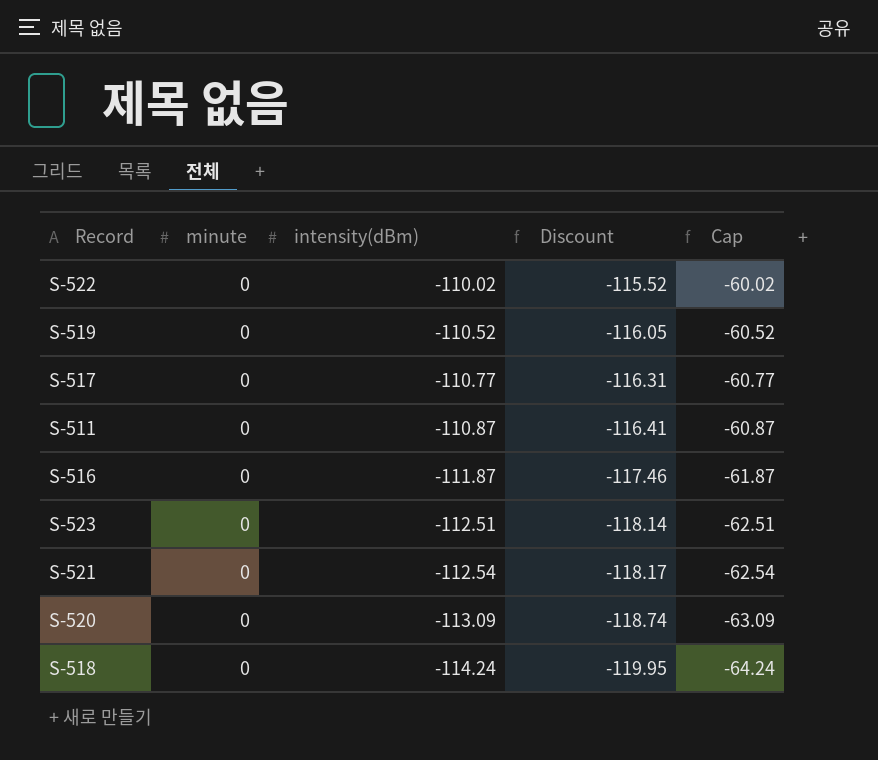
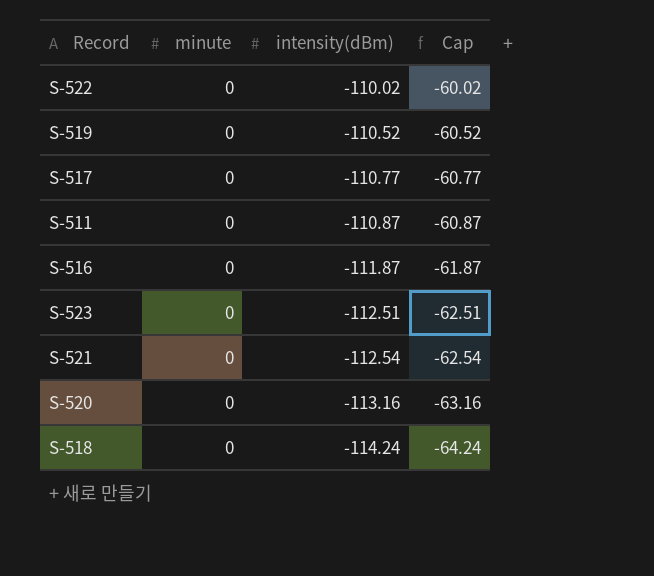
column Discount | formula: [intensity(dBm)] * 1.05 -> none
S-520 | intensity(dBm): -113.09 -> -113.16
S-520 | Cap: -63.09 -> -63.16

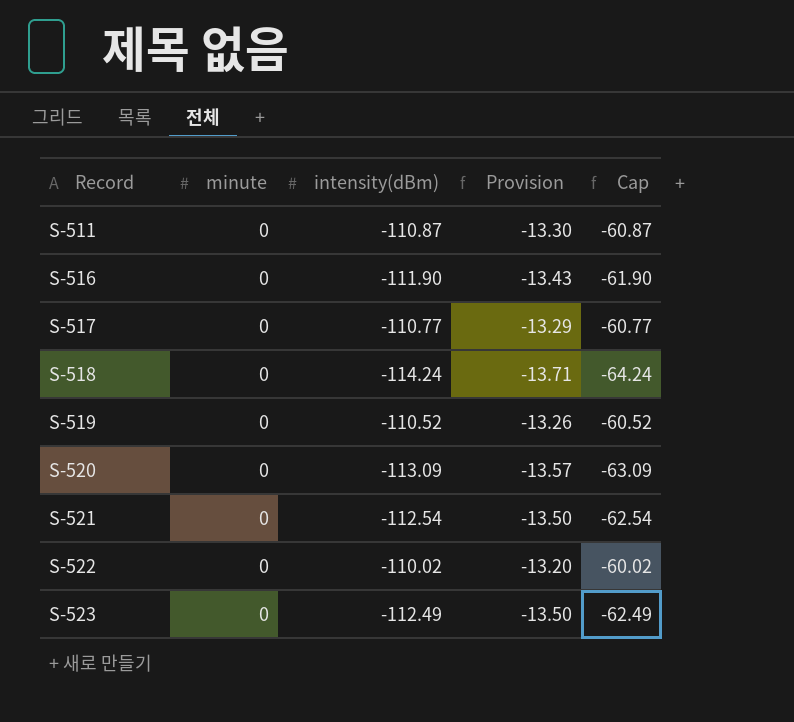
row order: intensity(dBm) descending -> Record ascending
column Provision | formula: none -> [intensity(dBm)] * 0.12
S-516 | intensity(dBm): -111.87 -> -111.90
S-516 | Cap: -61.87 -> -61.90
S-520 | intensity(dBm): -113.16 -> -113.09
S-520 | Cap: -63.16 -> -63.09
S-523 | intensity(dBm): -112.51 -> -112.49
S-523 | Cap: -62.51 -> -62.49

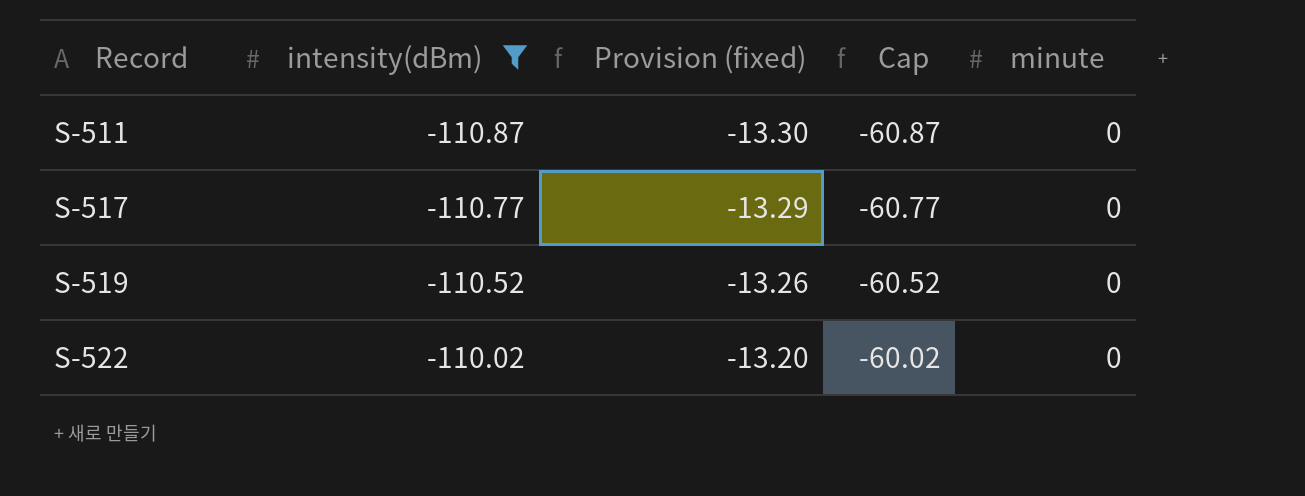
filter: none -> intensity(dBm) >= -110.87
column name: Provision -> Provision (fixed)
column minute | position: 2 -> 5

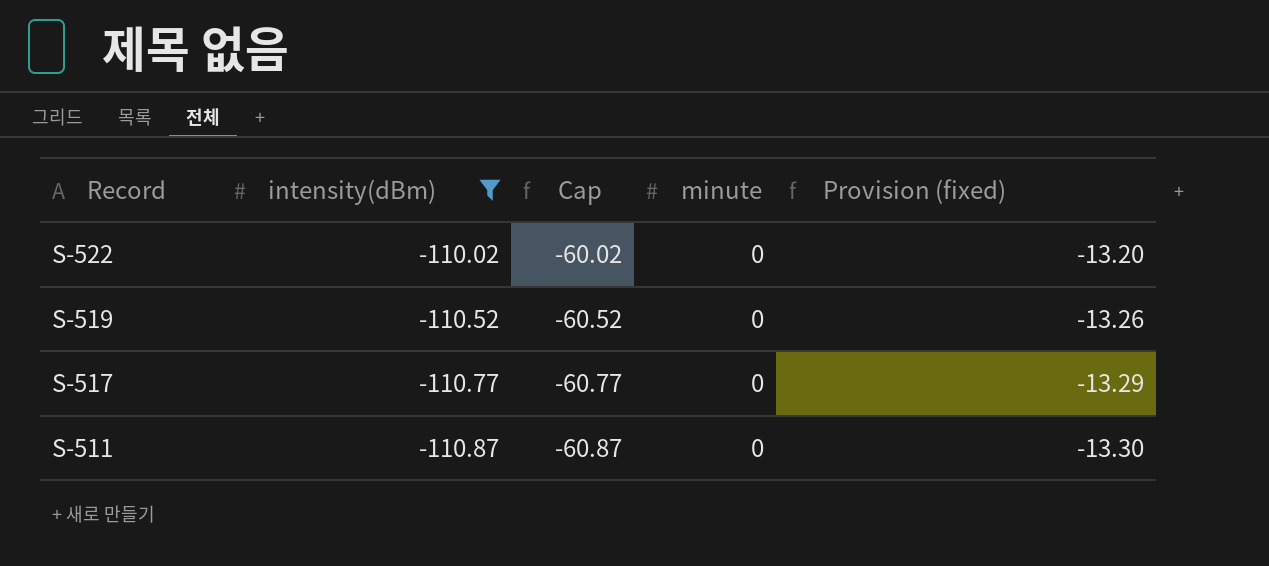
row order: Record ascending -> Record descending
column Provision (fixed) | position: 3 -> 5

